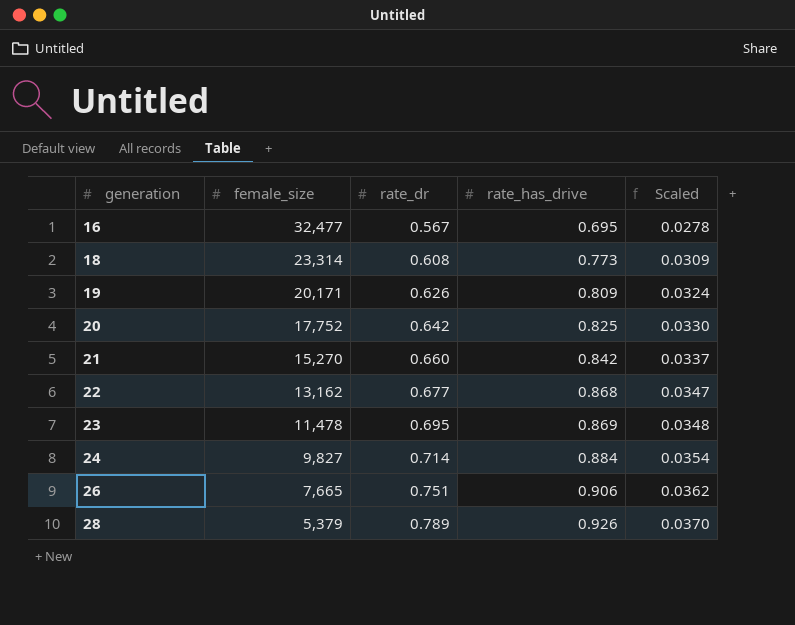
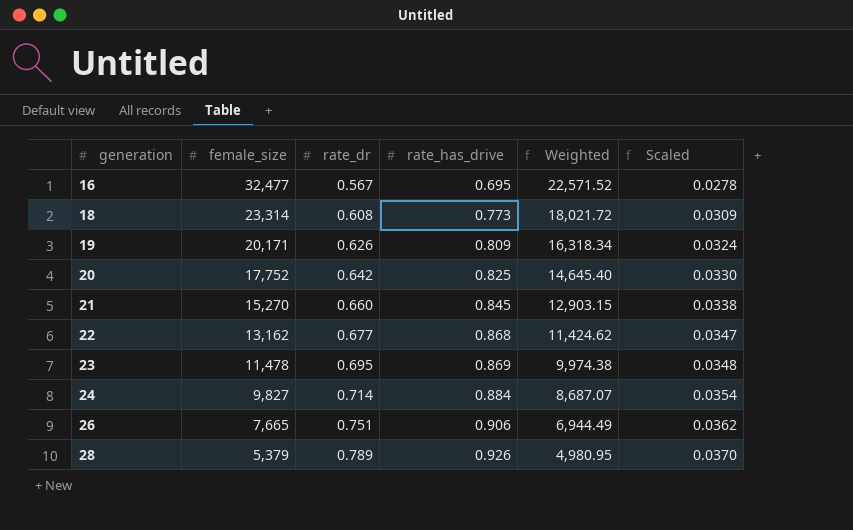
column Weighted | formula: none -> [female_size] * [rate_has_drive]
21 | rate_has_drive: 0.842 -> 0.845
21 | Scaled: 0.0337 -> 0.0338

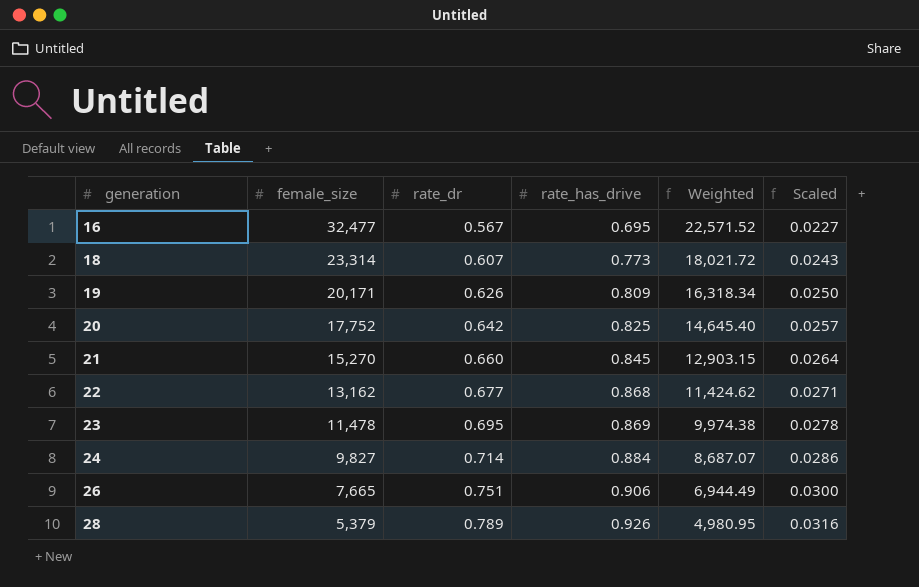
column Scaled | formula: [rate_has_drive] * 0.04 -> [rate_dr] * 0.04
18 | rate_dr: 0.608 -> 0.607

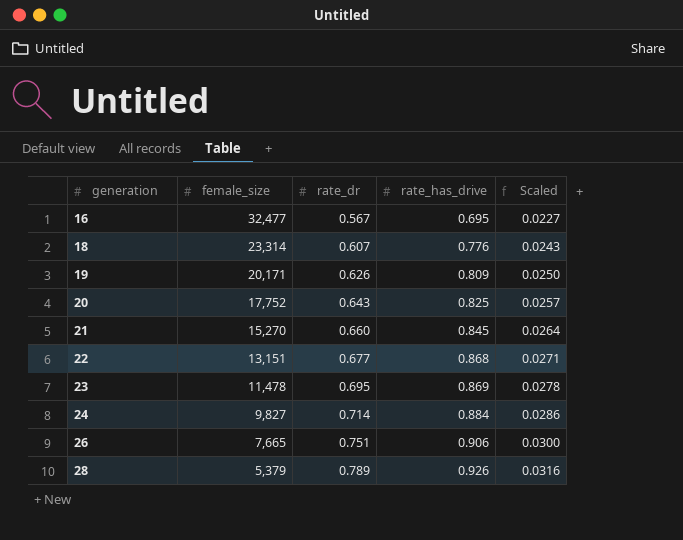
column Weighted | formula: [female_size] * [rate_has_drive] -> none
18 | rate_has_drive: 0.773 -> 0.776
20 | rate_dr: 0.642 -> 0.643
22 | female_size: 13,162 -> 13,151

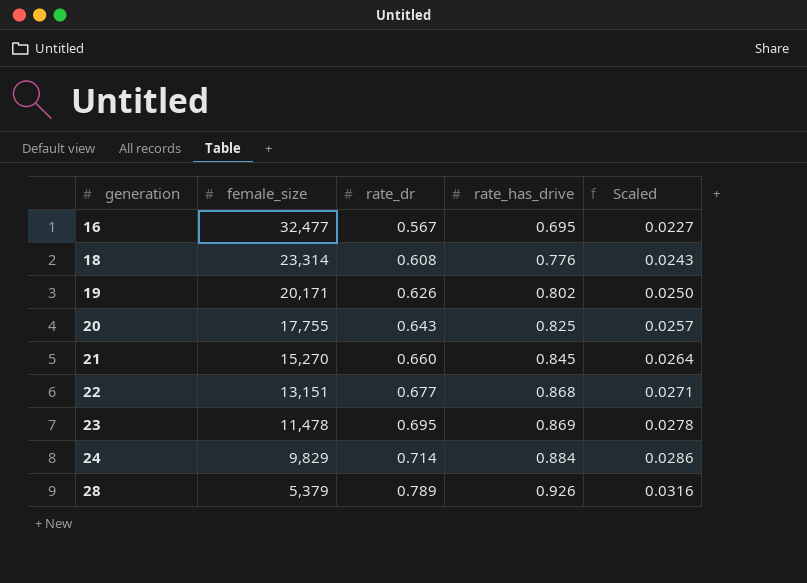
row 26: 7,665 | 0.751 | 0.906 | 0.0300 -> none
18 | rate_dr: 0.607 -> 0.608
19 | rate_has_drive: 0.809 -> 0.802
20 | female_size: 17,752 -> 17,755
24 | female_size: 9,827 -> 9,829

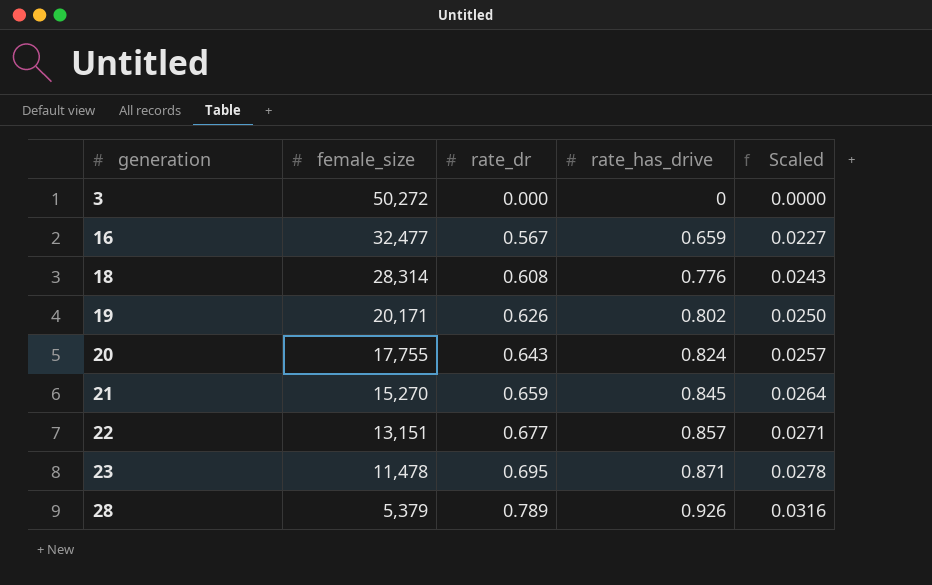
row 24: 9,829 | 0.714 | 0.884 | 0.0286 -> none
row 3: none -> 50,272 | 0.000 | 0 | 0.0000
16 | rate_has_drive: 0.695 -> 0.659
18 | female_size: 23,314 -> 28,314
20 | rate_has_drive: 0.825 -> 0.824
21 | rate_dr: 0.660 -> 0.659
22 | rate_has_drive: 0.868 -> 0.857
23 | rate_has_drive: 0.869 -> 0.871

